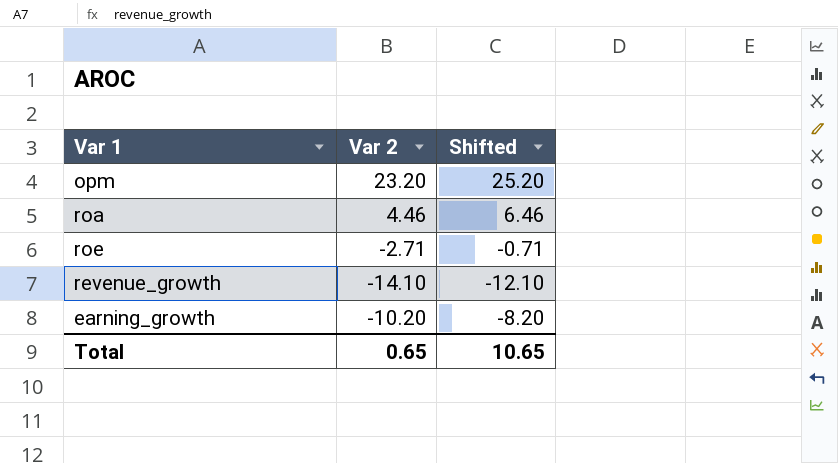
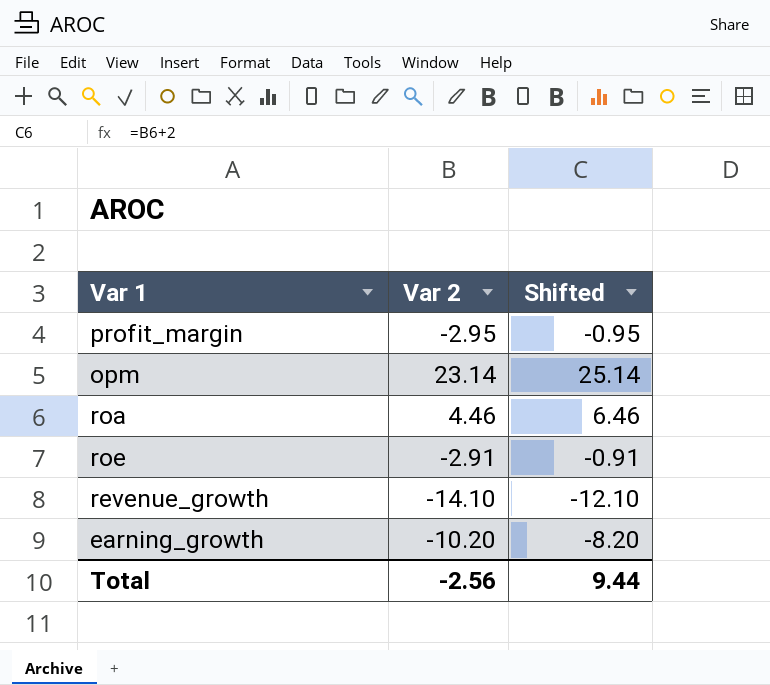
row profit_margin: none -> -2.95 | -0.95
opm | Var 2: 23.20 -> 23.14
opm | Shifted: 25.20 -> 25.14
roe | Var 2: -2.71 -> -2.91
roe | Shifted: -0.71 -> -0.91
Total | Var 2: 0.65 -> -2.56
Total | Shifted: 10.65 -> 9.44

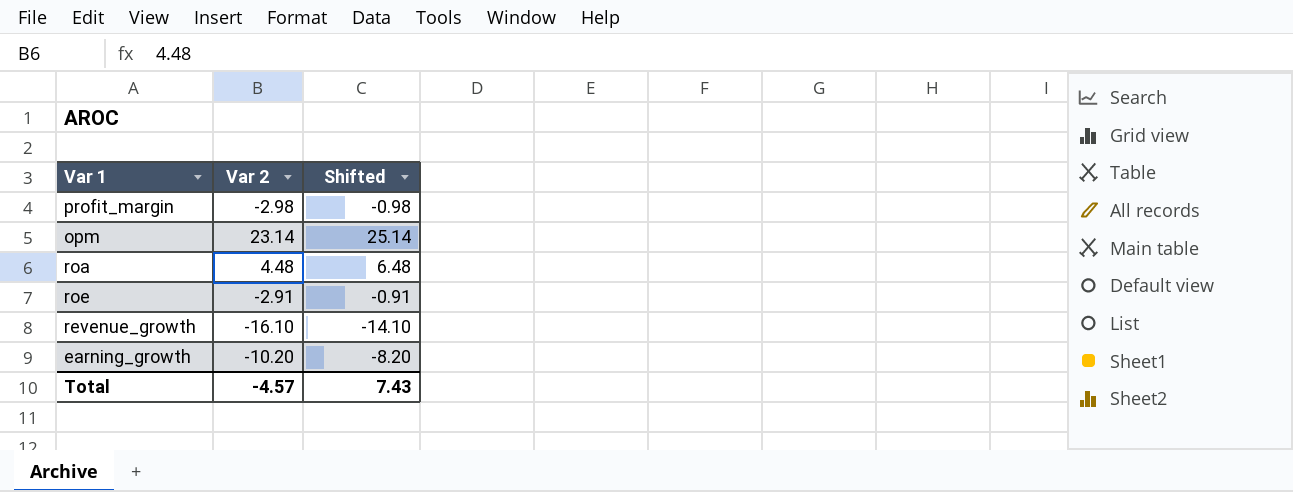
profit_margin | Var 2: -2.95 -> -2.98
profit_margin | Shifted: -0.95 -> -0.98
roa | Var 2: 4.46 -> 4.48
roa | Shifted: 6.46 -> 6.48
revenue_growth | Var 2: -14.10 -> -16.10
revenue_growth | Shifted: -12.10 -> -14.10
Total | Var 2: -2.56 -> -4.57
Total | Shifted: 9.44 -> 7.43

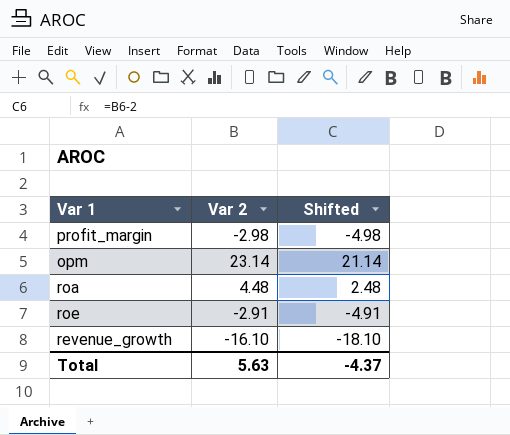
column Shifted | formula: [Var 2] + 2 -> [Var 2] - 2
row earning_growth: -10.20 | -8.20 -> none
Total | Var 2: -4.57 -> 5.63
Total | Shifted: 7.43 -> -4.37

